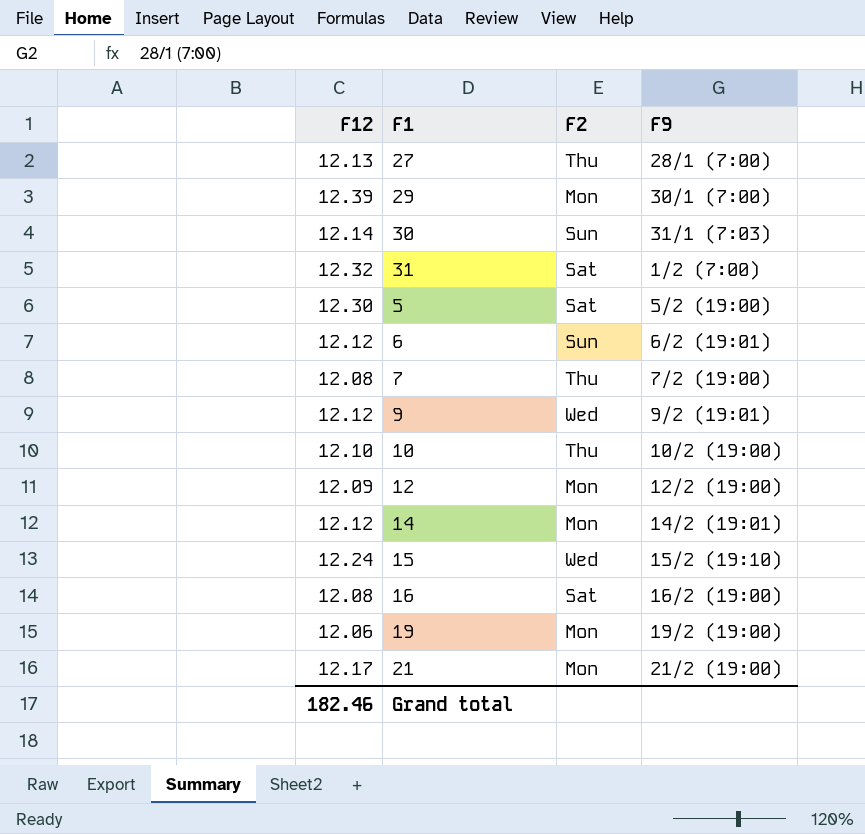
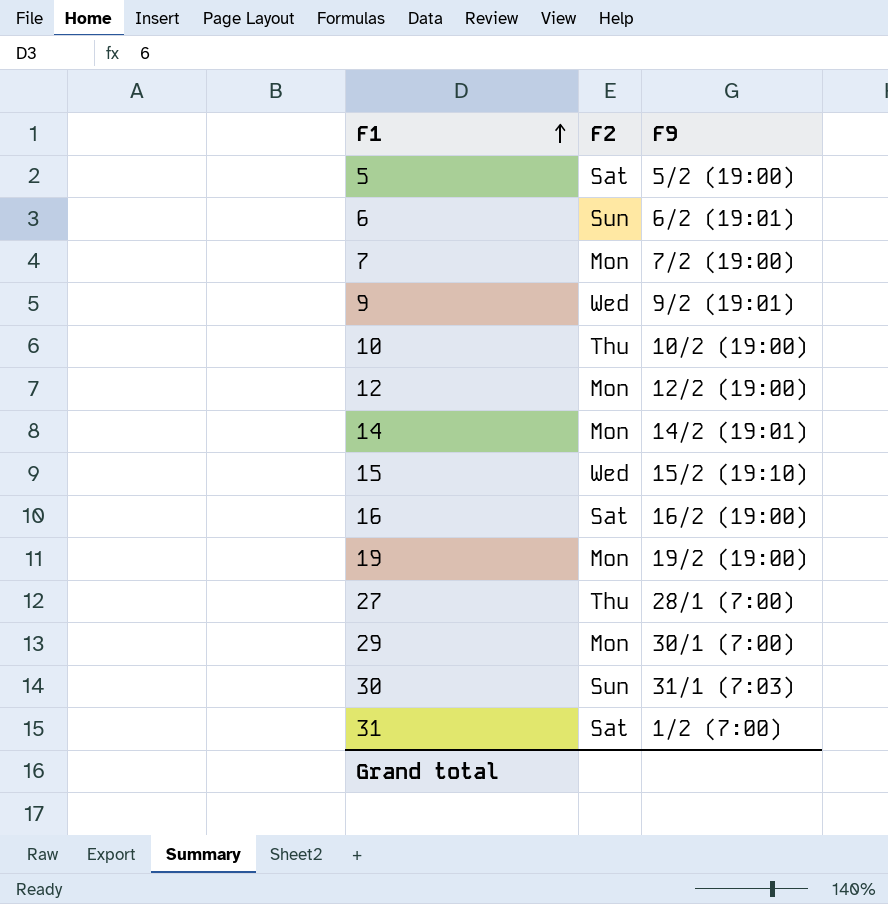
row order: none -> F1 ascending
column F12 | position: 1 -> none
row 21: 12.17 | Mon | 21/2 (19:00) -> none
7 | F2: Thu -> Mon

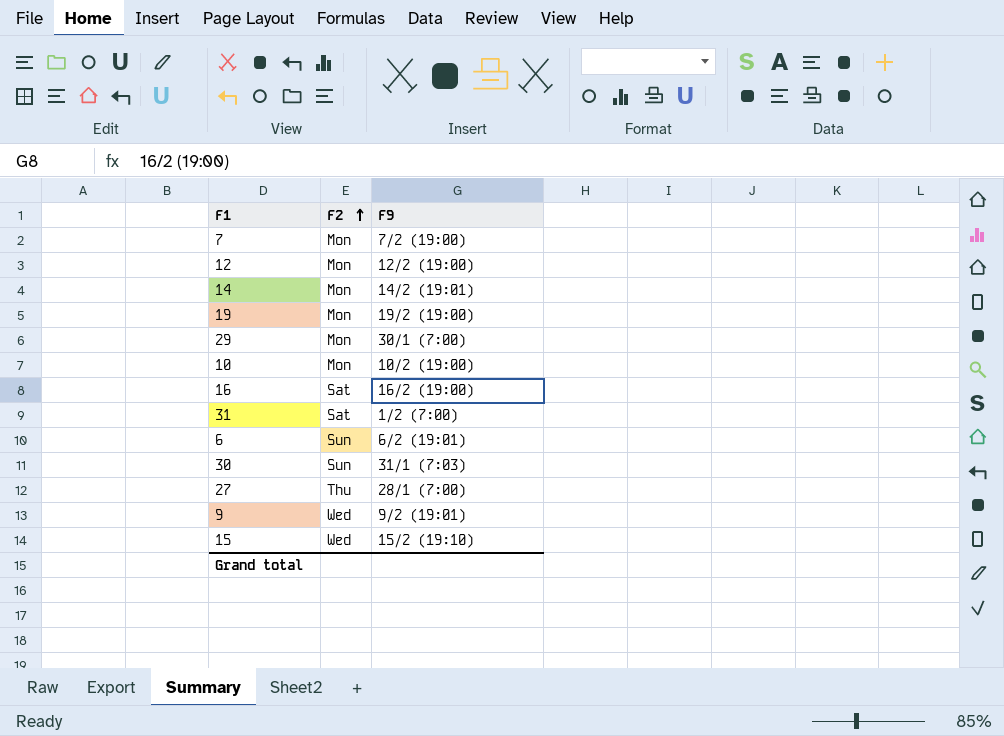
row order: F1 ascending -> F2 ascending
row 5: Sat | 5/2 (19:00) -> none
10 | F2: Thu -> Mon

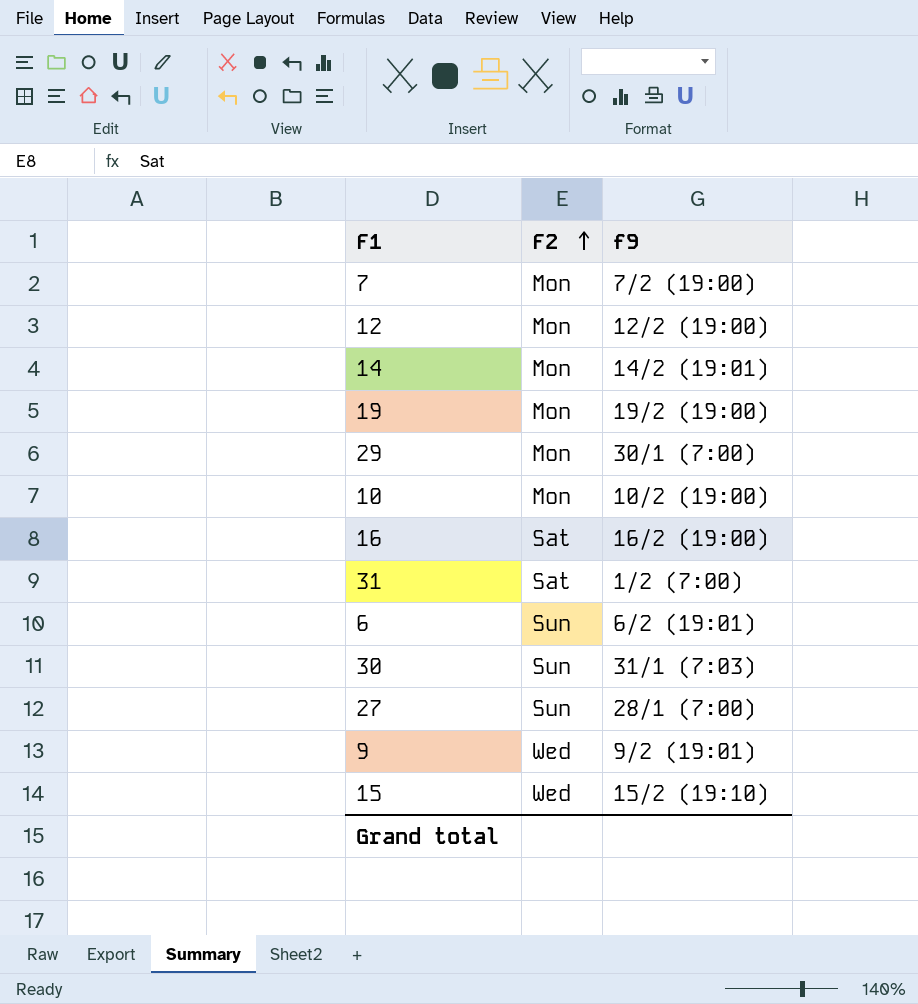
column name: F9 -> f9
27 | F2: Thu -> Sun

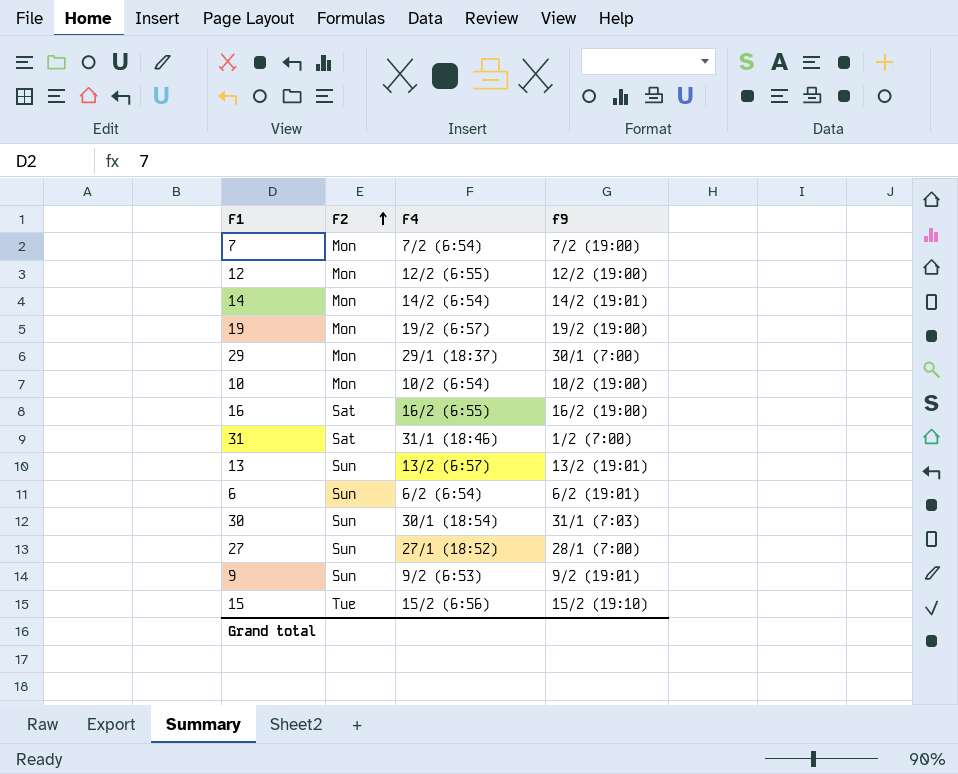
column F4 | position: none -> 3
row 13: none -> Sun | 13/2 (6:57) | 13/2 (19:01)
9 | F2: Wed -> Sun
15 | F2: Wed -> Tue

